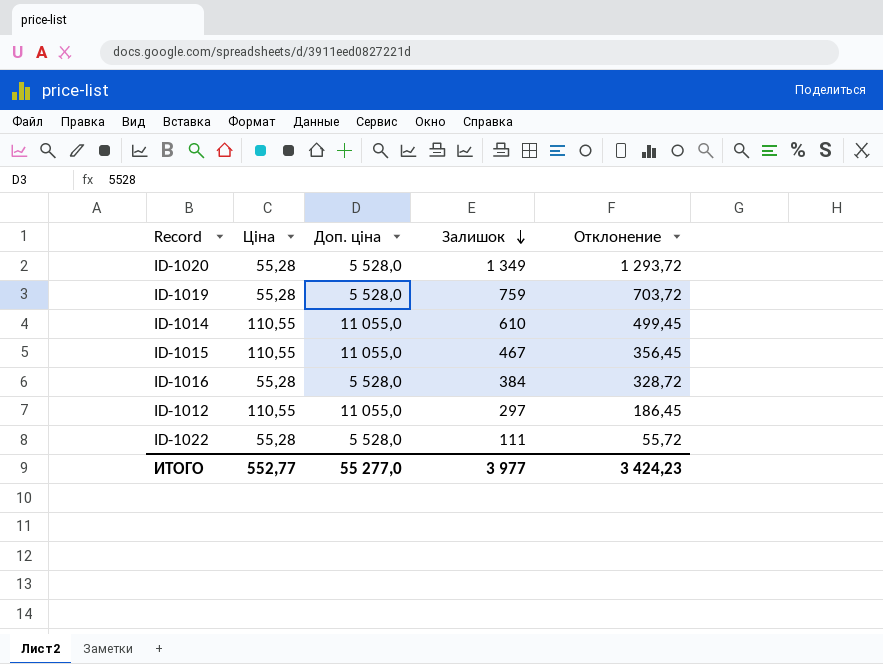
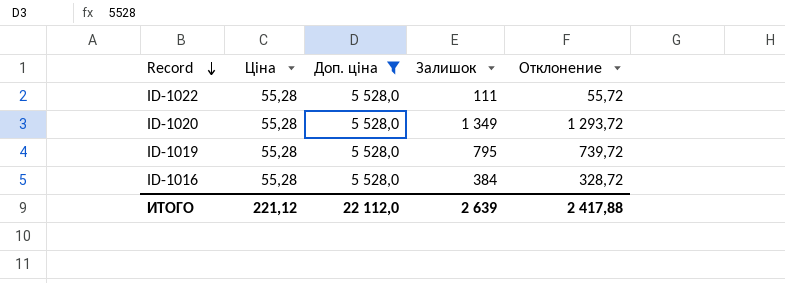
filter: none -> Доп. ціна = 5 528,0
row order: Залишок descending -> Record descending
ID-1019 | Залишок: 759 -> 795
ID-1019 | Отклонение: 703,72 -> 739,72
ИТОГО | Ціна: 552,77 -> 221,12
ИТОГО | Доп. ціна: 55 277,0 -> 22 112,0
ИТОГО | Залишок: 3 977 -> 2 639
ИТОГО | Отклонение: 3 424,23 -> 2 417,88

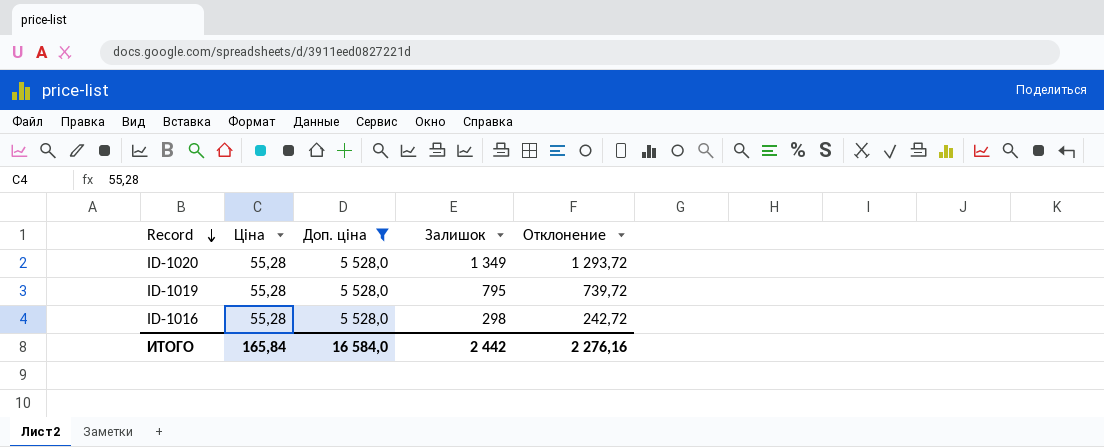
row ID-1022: 55,28 | 5 528,0 | 111 | 55,72 -> none
ID-1016 | Залишок: 384 -> 298
ID-1016 | Отклонение: 328,72 -> 242,72
ИТОГО | Ціна: 221,12 -> 165,84
ИТОГО | Доп. ціна: 22 112,0 -> 16 584,0
ИТОГО | Залишок: 2 639 -> 2 442
ИТОГО | Отклонение: 2 417,88 -> 2 276,16

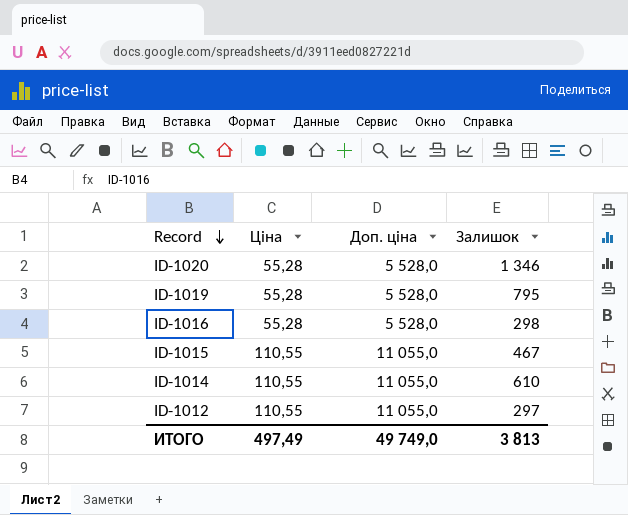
filter: Доп. ціна = 5 528,0 -> none
column Отклонение | formula: [Залишок] - [Ціна] -> none
ID-1020 | Залишок: 1 349 -> 1 346
ИТОГО | Ціна: 165,84 -> 497,49
ИТОГО | Доп. ціна: 16 584,0 -> 49 749,0
ИТОГО | Залишок: 2 442 -> 3 813

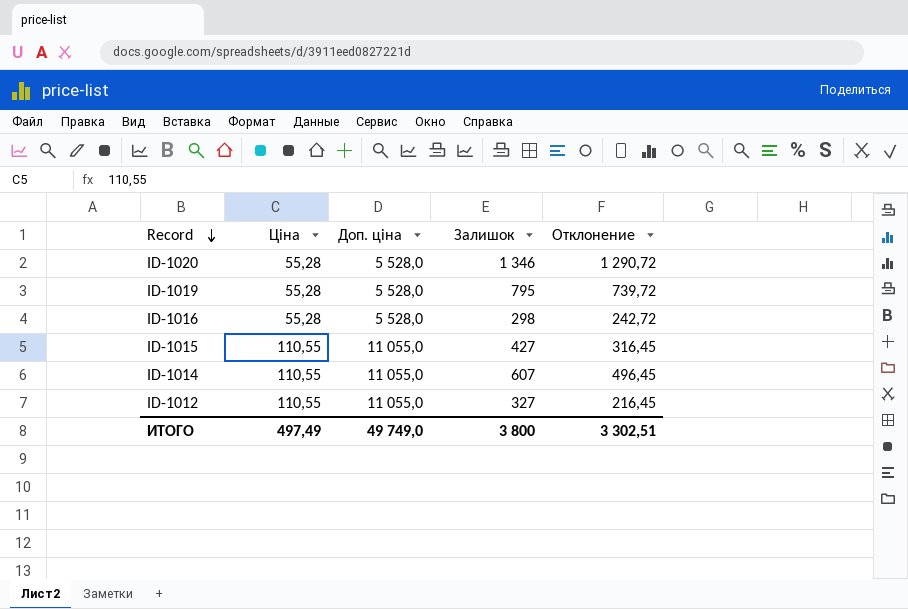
column Отклонение | formula: none -> [Залишок] - [Ціна]
ID-1015 | Залишок: 467 -> 427
ID-1014 | Залишок: 610 -> 607
ID-1012 | Залишок: 297 -> 327
ИТОГО | Залишок: 3 813 -> 3 800

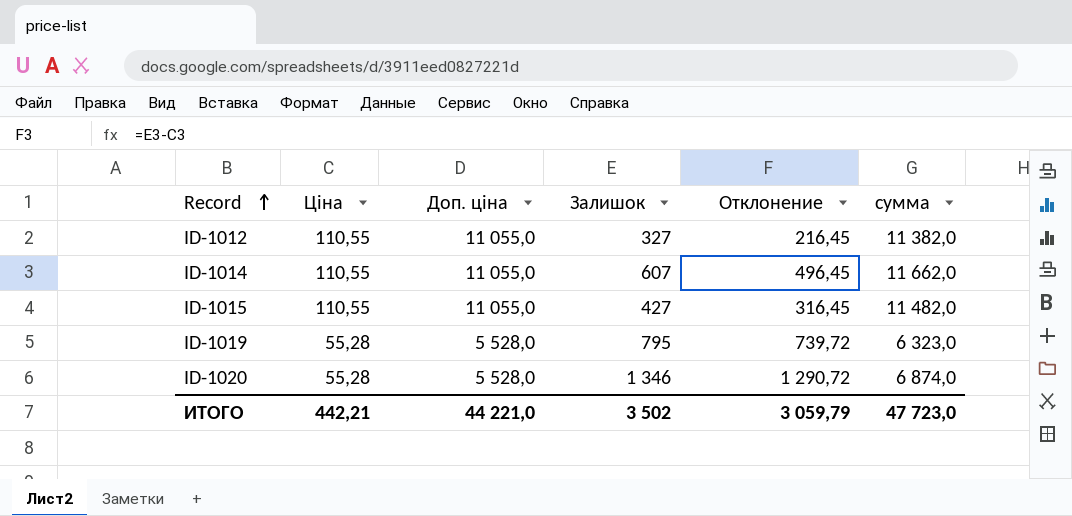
row order: Record descending -> Record ascending
column сумма | formula: none -> [Доп. ціна] + [Залишок]
row ID-1016: 55,28 | 5 528,0 | 298 | 242,72 -> none
ИТОГО | Ціна: 497,49 -> 442,21
ИТОГО | Доп. ціна: 49 749,0 -> 44 221,0
ИТОГО | Залишок: 3 800 -> 3 502
ИТОГО | Отклонение: 3 302,51 -> 3 059,79

